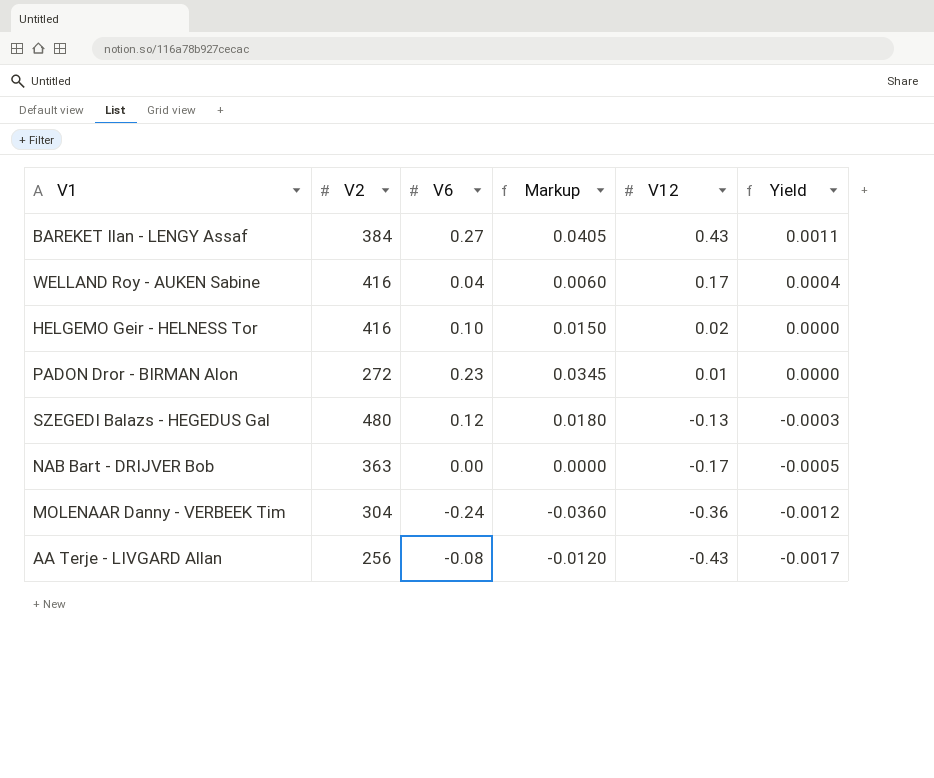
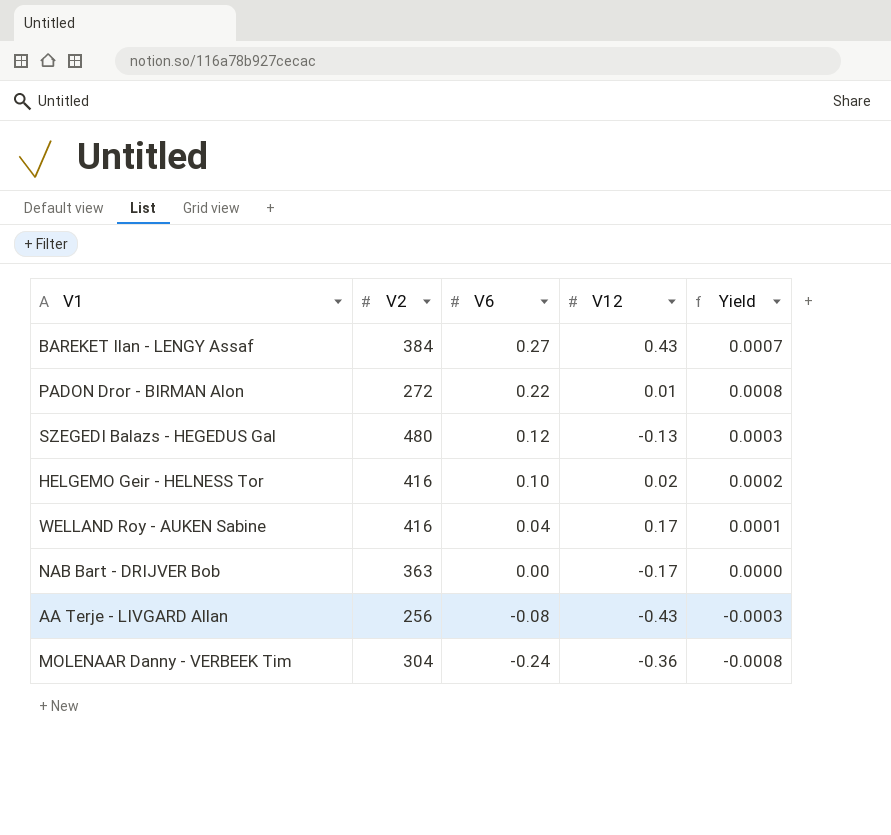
row order: V12 descending -> V6 descending
column Markup | formula: [V6] * 0.15 -> none
column Yield | formula: [V12] / [V2] -> [V6] / [V2]
PADON Dror - BIRMAN Alon | V6: 0.23 -> 0.22

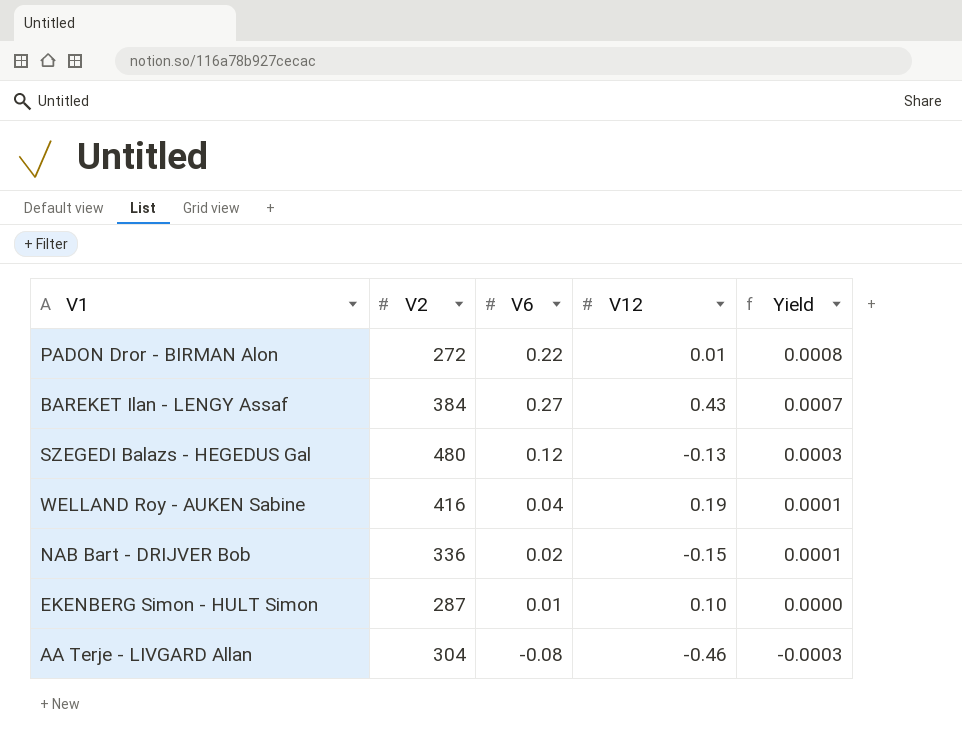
row order: V6 descending -> Yield descending
row HELGEMO Geir - HELNESS Tor: 416 | 0.10 | 0.02 | 0.0002 -> none
row MOLENAAR Danny - VERBEEK Tim: 304 | -0.24 | -0.36 | -0.0008 -> none
WELLAND Roy - AUKEN Sabine | V12: 0.17 -> 0.19
NAB Bart - DRIJVER Bob | V2: 363 -> 336
NAB Bart - DRIJVER Bob | V6: 0.00 -> 0.02
NAB Bart - DRIJVER Bob | V12: -0.17 -> -0.15
NAB Bart - DRIJVER Bob | Yield: 0.0000 -> 0.0001
row EKENBERG Simon - HULT Simon: none -> 287 | 0.01 | 0.10 | 0.0000
AA Terje - LIVGARD Allan | V2: 256 -> 304
AA Terje - LIVGARD Allan | V12: -0.43 -> -0.46

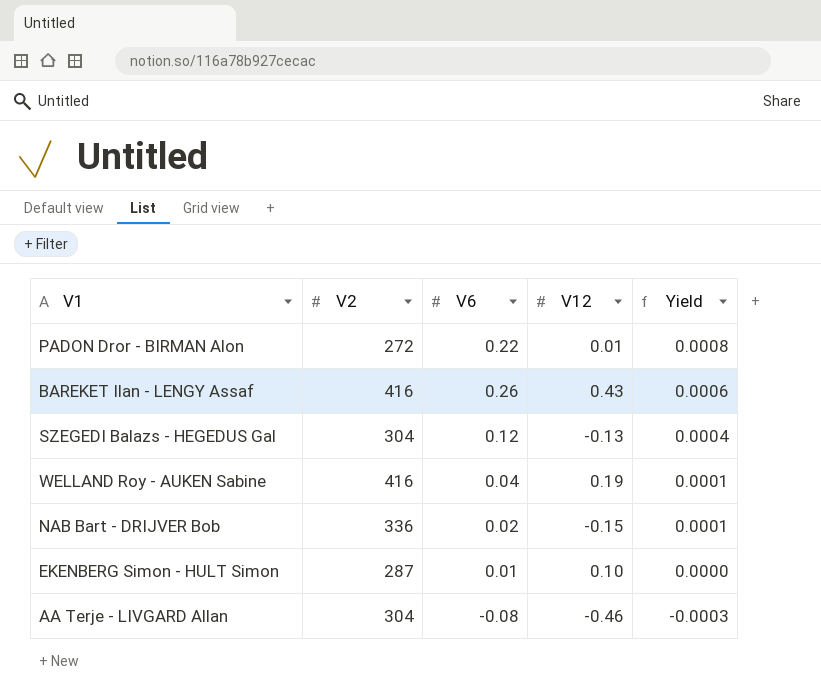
BAREKET Ilan - LENGY Assaf | V2: 384 -> 416
BAREKET Ilan - LENGY Assaf | V6: 0.27 -> 0.26
BAREKET Ilan - LENGY Assaf | Yield: 0.0007 -> 0.0006
SZEGEDI Balazs - HEGEDUS Gal | V2: 480 -> 304
SZEGEDI Balazs - HEGEDUS Gal | Yield: 0.0003 -> 0.0004

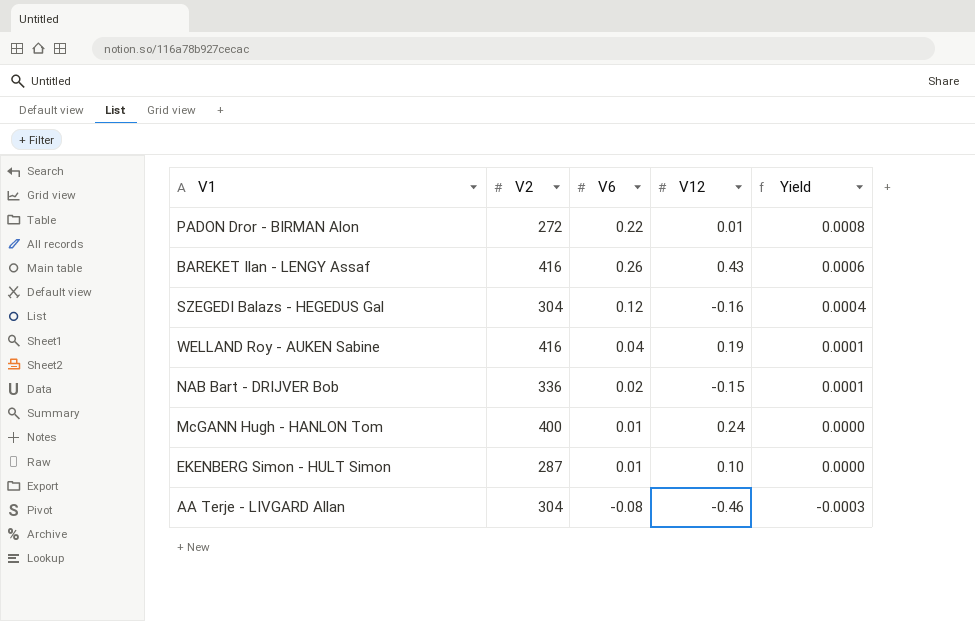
SZEGEDI Balazs - HEGEDUS Gal | V12: -0.13 -> -0.16
row McGANN Hugh - HANLON Tom: none -> 400 | 0.01 | 0.24 | 0.0000

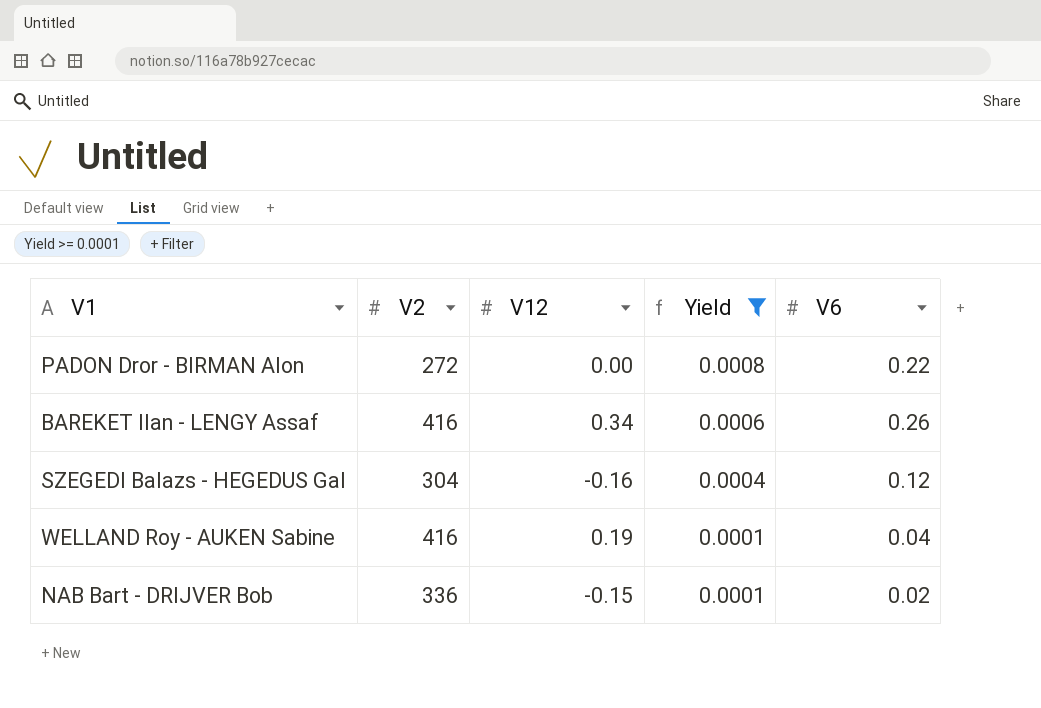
filter: none -> Yield >= 0.0001
column V6 | position: 3 -> 5
PADON Dror - BIRMAN Alon | V12: 0.01 -> 0.00
BAREKET Ilan - LENGY Assaf | V12: 0.43 -> 0.34

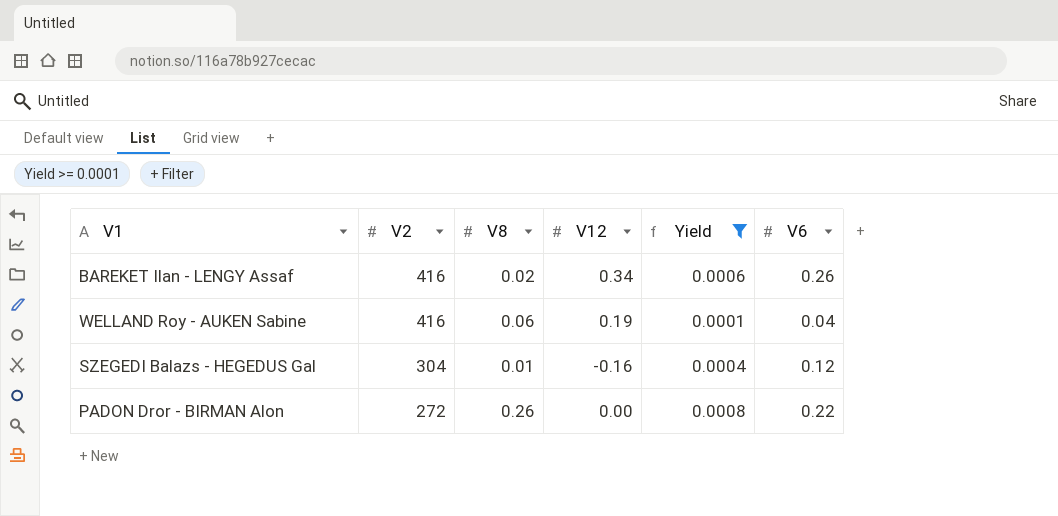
row order: Yield descending -> V2 descending
column V8 | position: none -> 3
row NAB Bart - DRIJVER Bob: 336 | -0.15 | 0.0001 | 0.02 -> none

